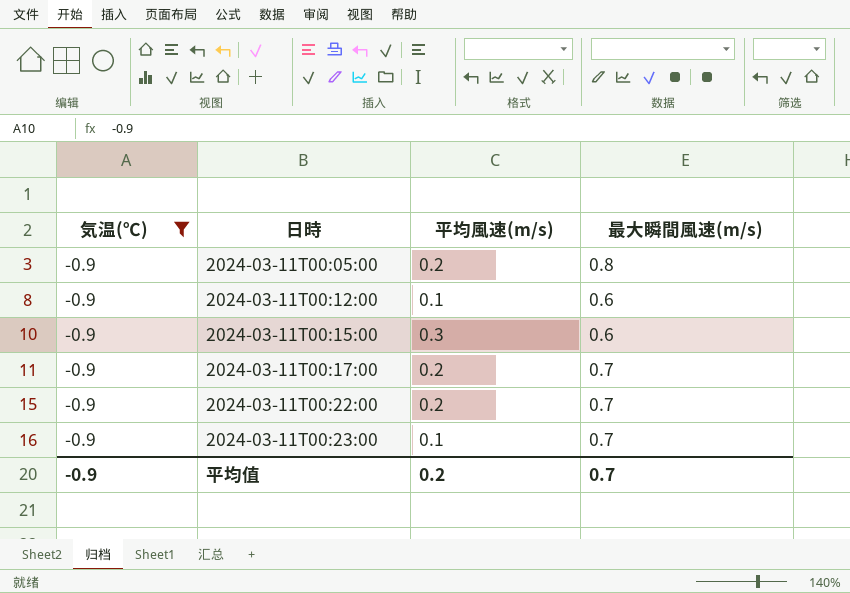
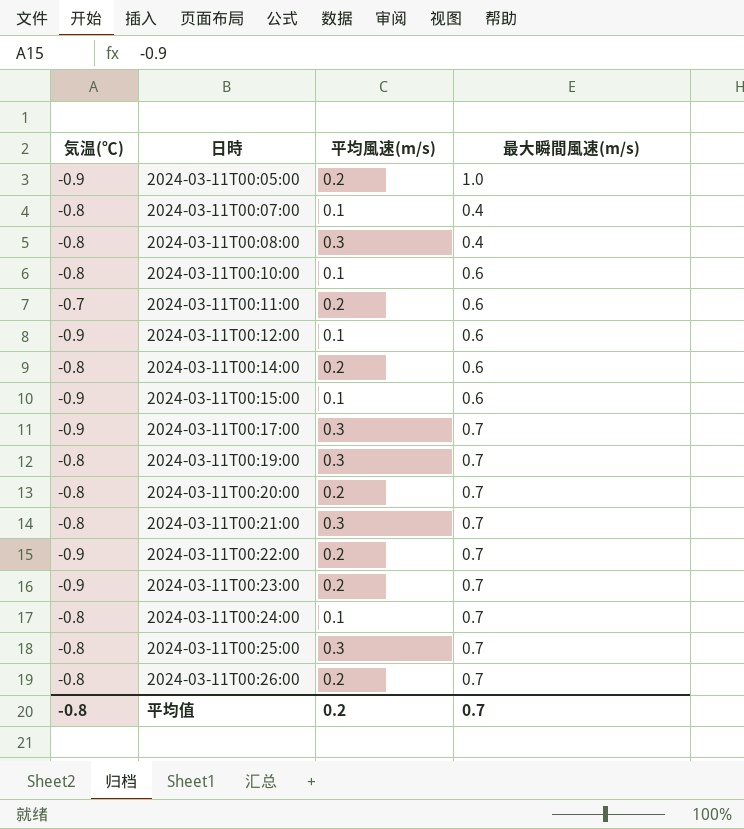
filter: 気温(℃) = -0.9 -> none
2024-03-11T00:05:00 | 最大瞬間風速(m/s): 0.8 -> 1.0
2024-03-11T00:15:00 | 平均風速(m/s): 0.3 -> 0.1
2024-03-11T00:17:00 | 平均風速(m/s): 0.2 -> 0.3
2024-03-11T00:23:00 | 平均風速(m/s): 0.1 -> 0.2
平均值 | 気温(℃): -0.9 -> -0.8

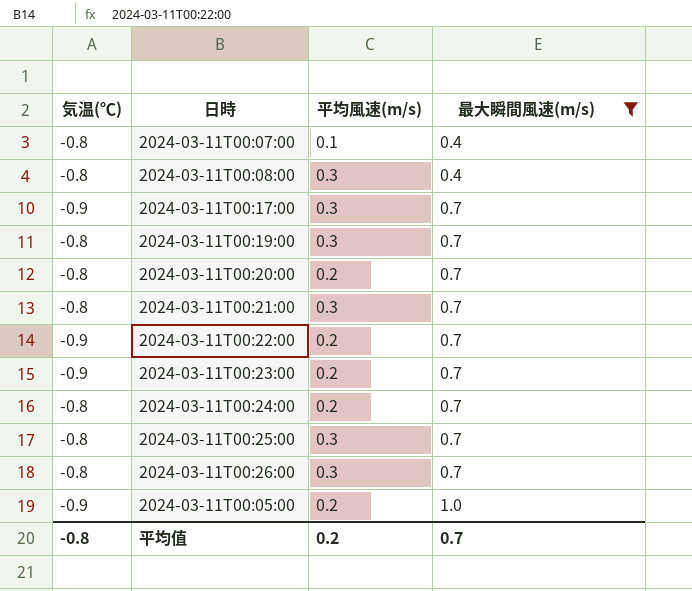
filter: none -> 最大瞬間風速(m/s) != 0.6
row order: 日時 ascending -> 最大瞬間風速(m/s) ascending
2024-03-11T00:24:00 | 平均風速(m/s): 0.1 -> 0.2
2024-03-11T00:26:00 | 平均風速(m/s): 0.2 -> 0.3

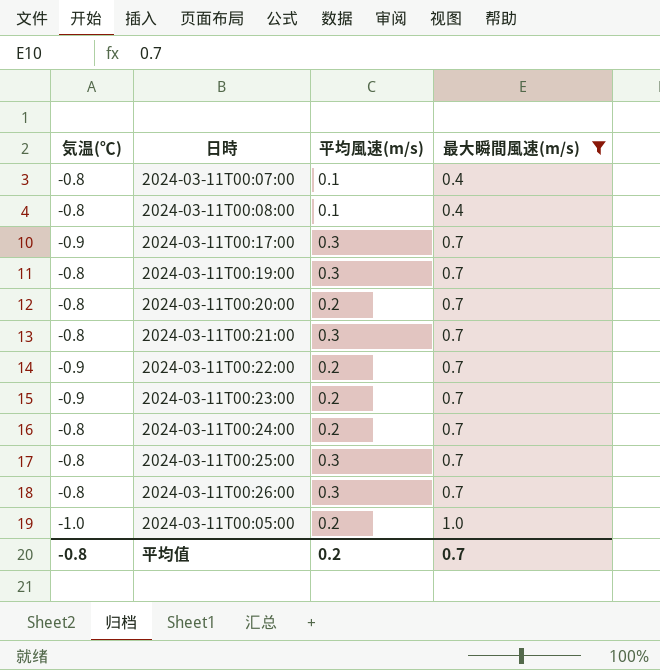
2024-03-11T00:08:00 | 平均風速(m/s): 0.3 -> 0.1
2024-03-11T00:05:00 | 気温(℃): -0.9 -> -1.0

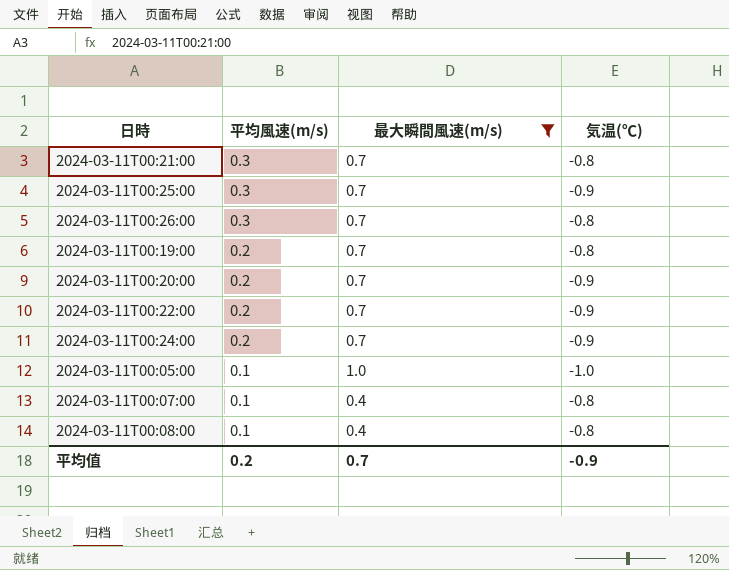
row order: 最大瞬間風速(m/s) ascending -> 平均風速(m/s) descending
column 気温(℃) | position: 1 -> 4
row 2024-03-11T00:17:00: -0.9 | 0.3 | 0.7 -> none
row 2024-03-11T00:23:00: -0.9 | 0.2 | 0.7 -> none
2024-03-11T00:25:00 | 気温(℃): -0.8 -> -0.9
2024-03-11T00:19:00 | 平均風速(m/s): 0.3 -> 0.2
2024-03-11T00:20:00 | 気温(℃): -0.8 -> -0.9
2024-03-11T00:24:00 | 気温(℃): -0.8 -> -0.9
2024-03-11T00:05:00 | 平均風速(m/s): 0.2 -> 0.1
平均值 | 気温(℃): -0.8 -> -0.9

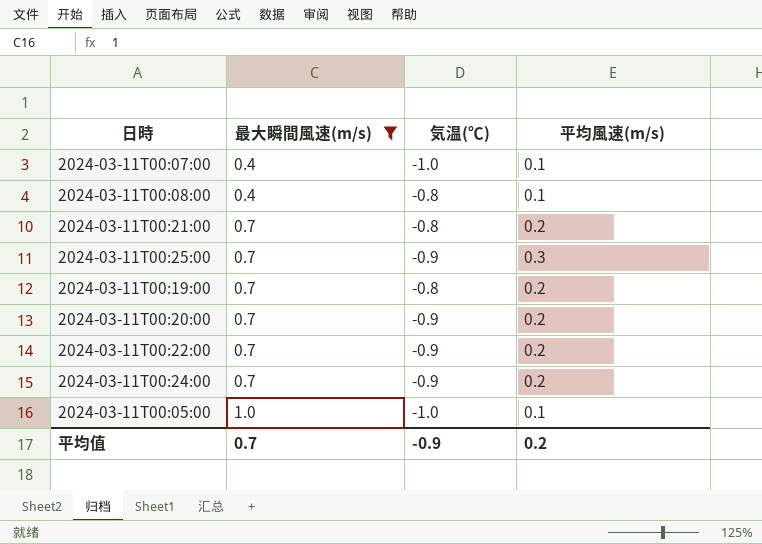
row order: 平均風速(m/s) descending -> 最大瞬間風速(m/s) ascending
column 平均風速(m/s) | position: 2 -> 4
row 2024-03-11T00:26:00: 0.3 | 0.7 | -0.8 -> none
2024-03-11T00:07:00 | 気温(℃): -0.8 -> -1.0
2024-03-11T00:21:00 | 平均風速(m/s): 0.3 -> 0.2

